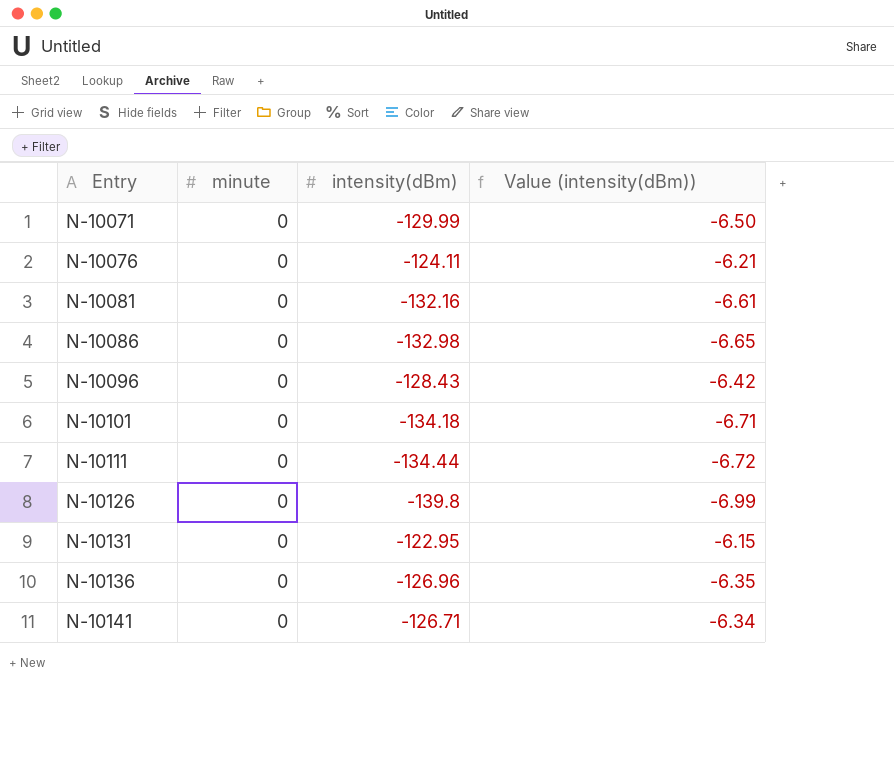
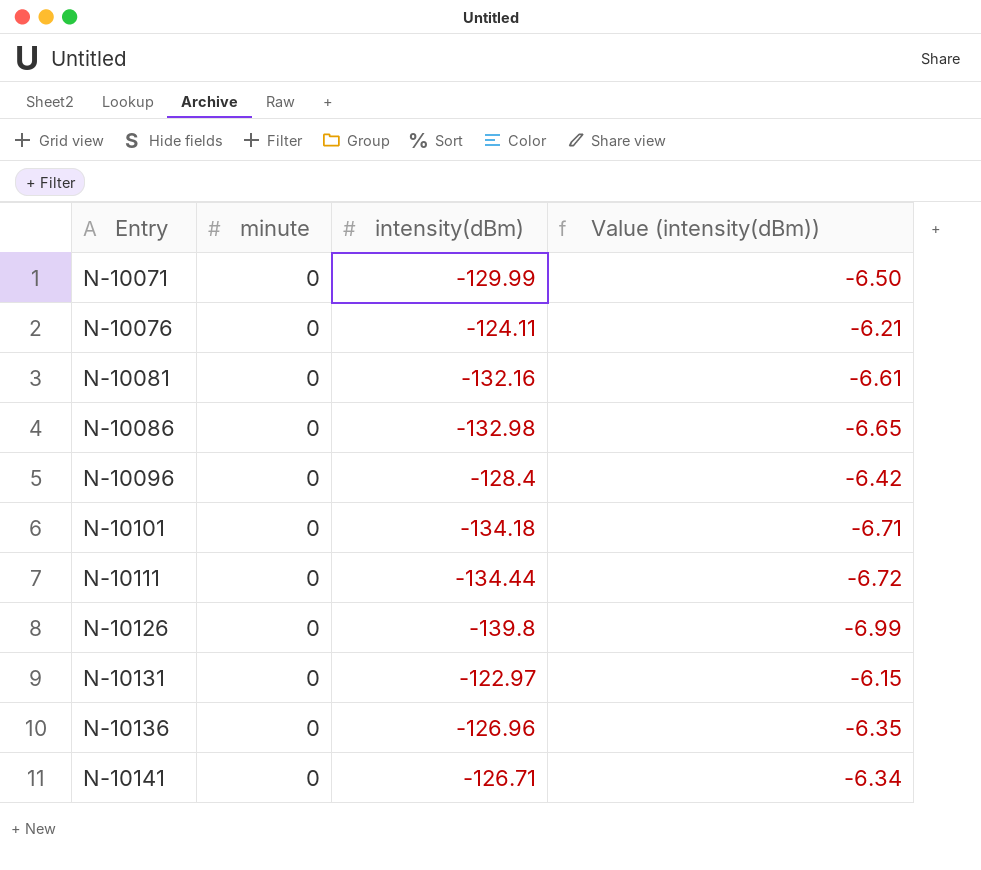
N-10096 | intensity(dBm): -128.43 -> -128.4
N-10131 | intensity(dBm): -122.95 -> -122.97

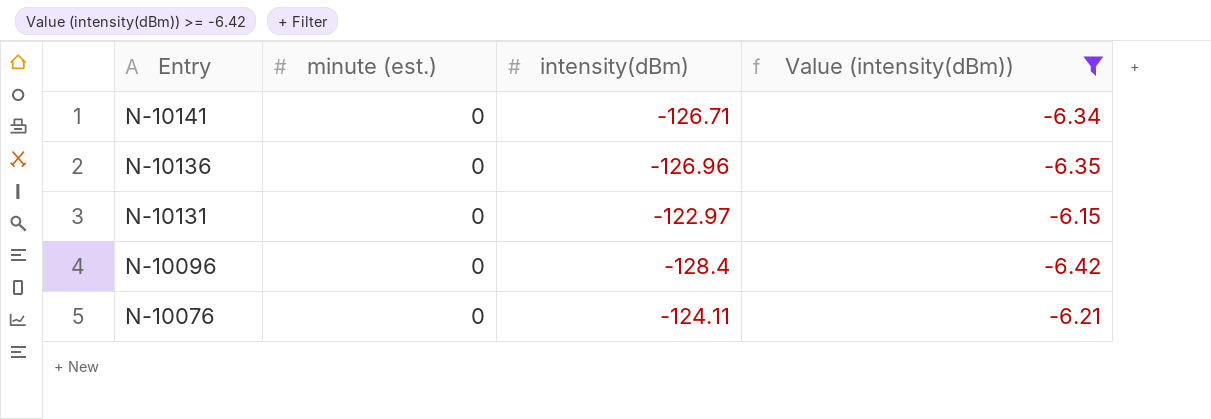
filter: none -> Value (intensity(dBm)) >= -6.42
row order: Entry ascending -> Entry descending
column name: minute -> minute (est.)

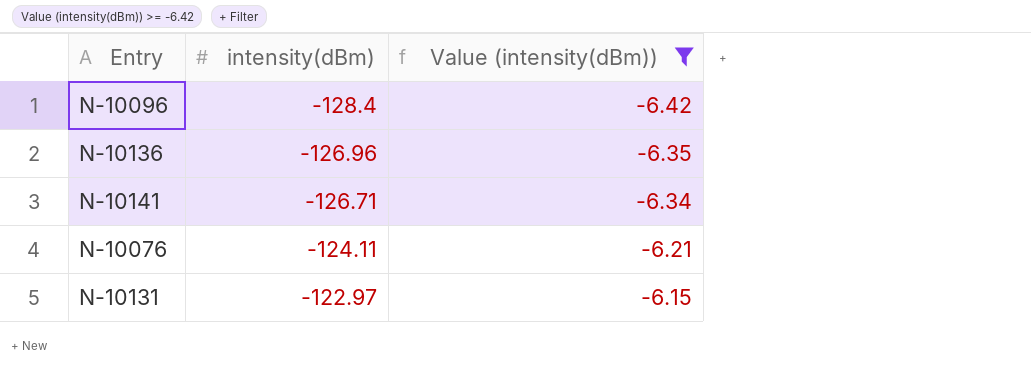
row order: Entry descending -> intensity(dBm) ascending
column minute (est.) | position: 2 -> none

